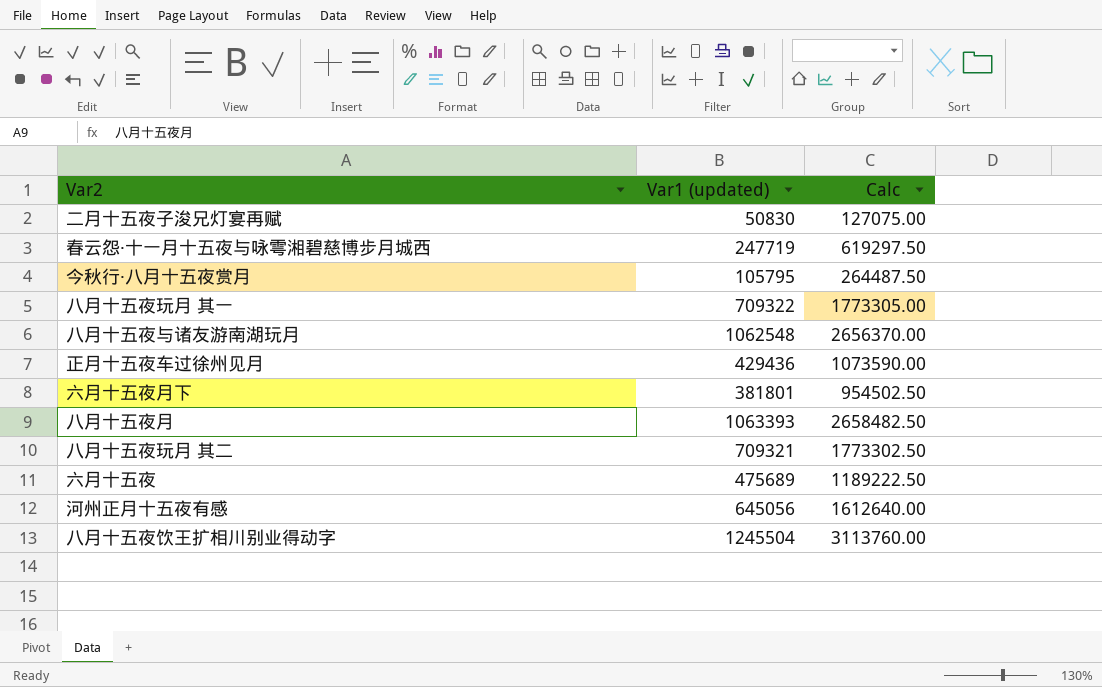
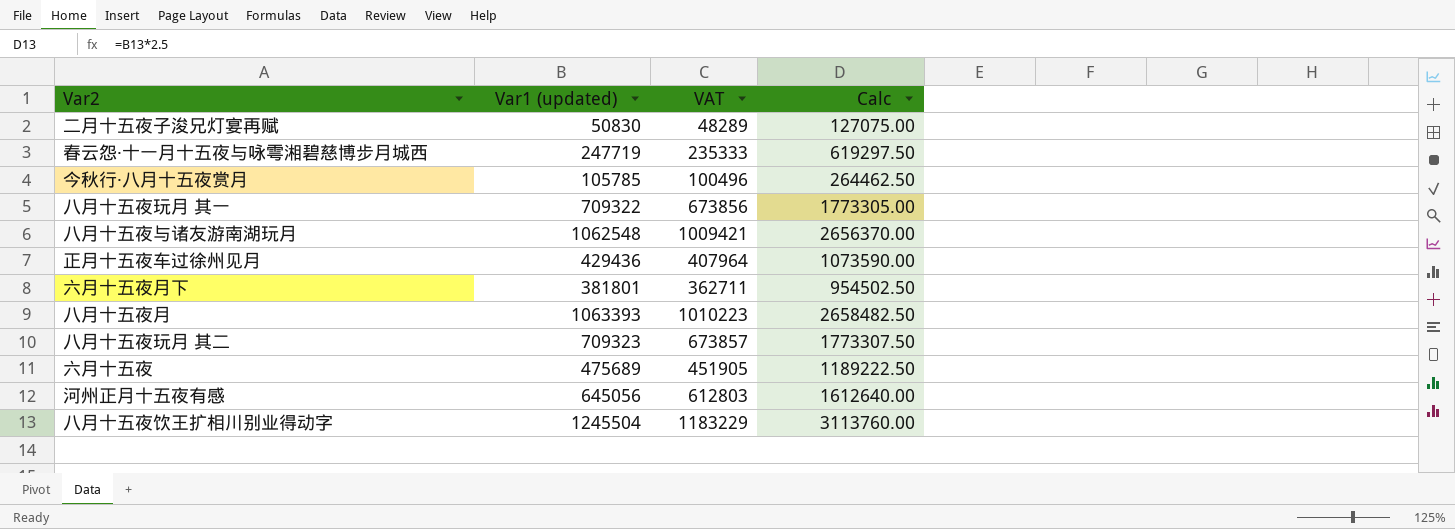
column VAT | formula: none -> [Var1 (updated)] * 0.95
今秋行·八月十五夜赏月 | Var1 (updated): 105795 -> 105785
今秋行·八月十五夜赏月 | Calc: 264487.50 -> 264462.50
八月十五夜玩月 其二 | Var1 (updated): 709321 -> 709323
八月十五夜玩月 其二 | Calc: 1773302.50 -> 1773307.50

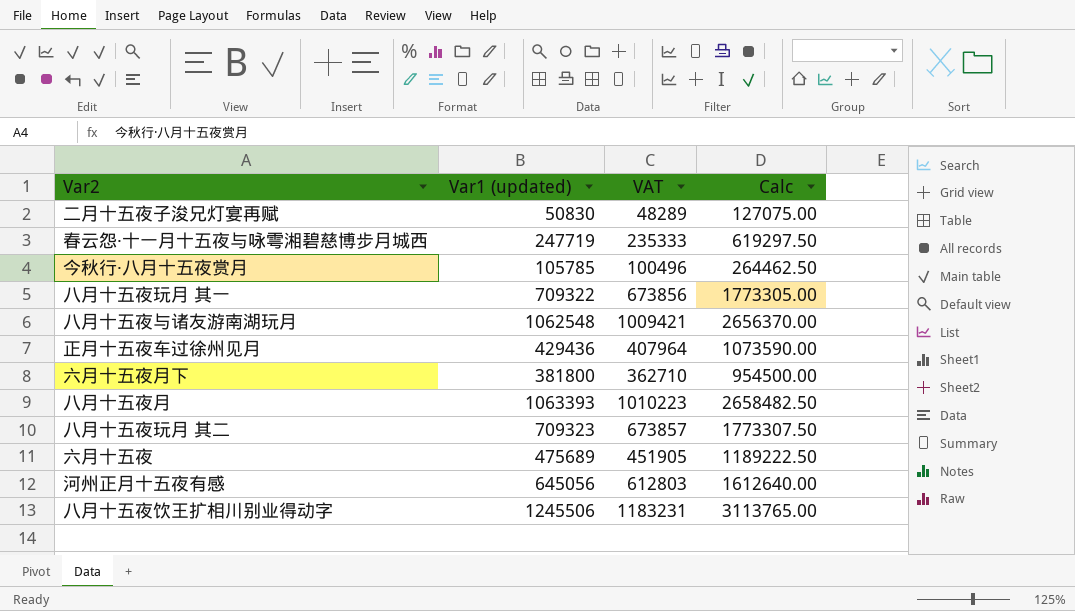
六月十五夜月下 | Var1 (updated): 381801 -> 381800
六月十五夜月下 | VAT: 362711 -> 362710
六月十五夜月下 | Calc: 954502.50 -> 954500.00
八月十五夜饮王扩相川别业得动字 | Var1 (updated): 1245504 -> 1245506
八月十五夜饮王扩相川别业得动字 | VAT: 1183229 -> 1183231
八月十五夜饮王扩相川别业得动字 | Calc: 3113760.00 -> 3113765.00

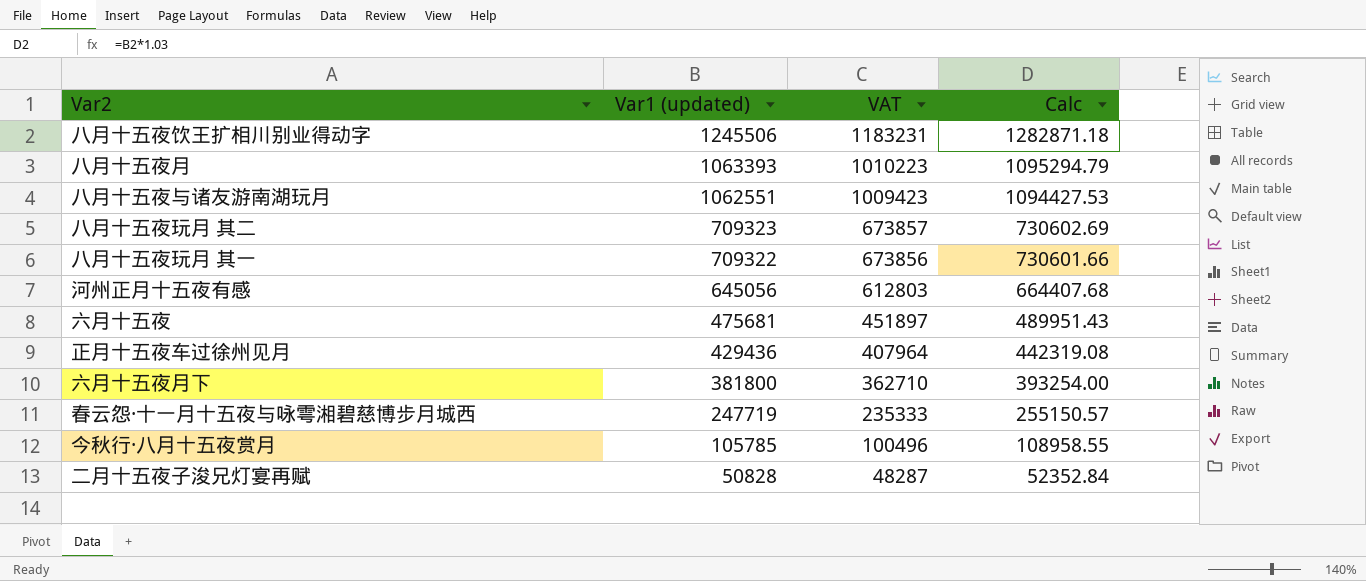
row order: none -> Var1 (updated) descending
column Calc | formula: [Var1 (updated)] * 2.5 -> [Var1 (updated)] * 1.03
八月十五夜与诸友游南湖玩月 | Var1 (updated): 1062548 -> 1062551
八月十五夜与诸友游南湖玩月 | VAT: 1009421 -> 1009423
六月十五夜 | Var1 (updated): 475689 -> 475681
六月十五夜 | VAT: 451905 -> 451897
二月十五夜子浚兄灯宴再赋 | Var1 (updated): 50830 -> 50828
二月十五夜子浚兄灯宴再赋 | VAT: 48289 -> 48287

